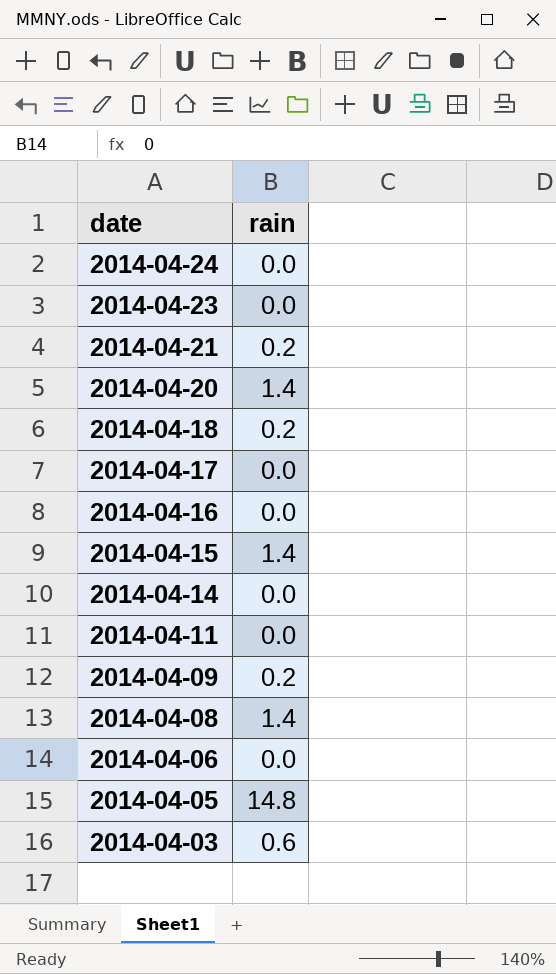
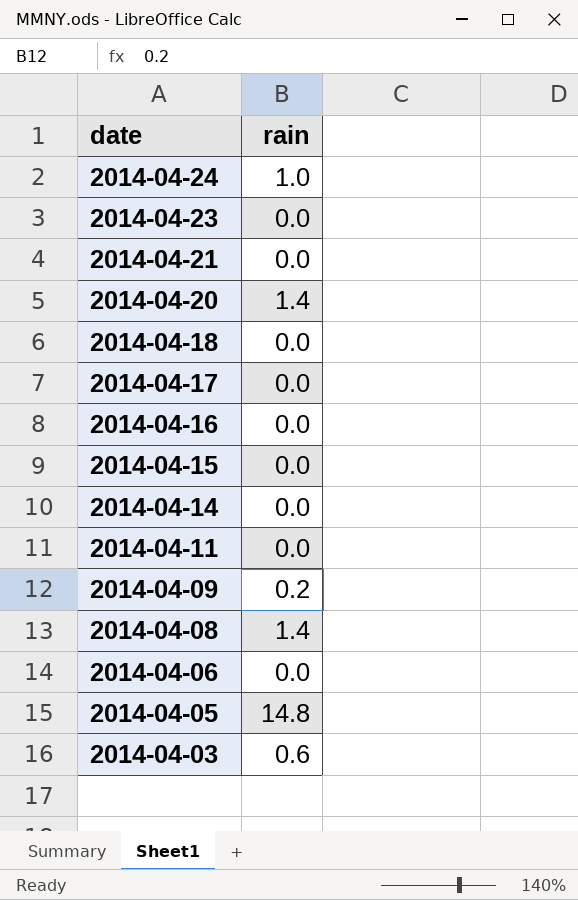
2014-04-24 | rain: 0.0 -> 1.0
2014-04-21 | rain: 0.2 -> 0.0
2014-04-18 | rain: 0.2 -> 0.0
2014-04-15 | rain: 1.4 -> 0.0

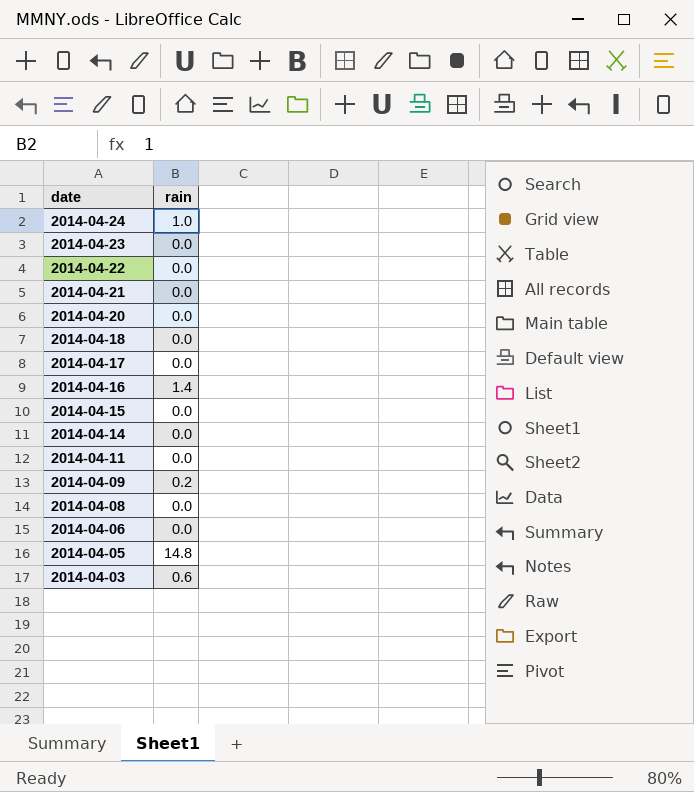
row 2014-04-22: none -> 0.0
2014-04-20 | rain: 1.4 -> 0.0
2014-04-16 | rain: 0.0 -> 1.4
2014-04-08 | rain: 1.4 -> 0.0

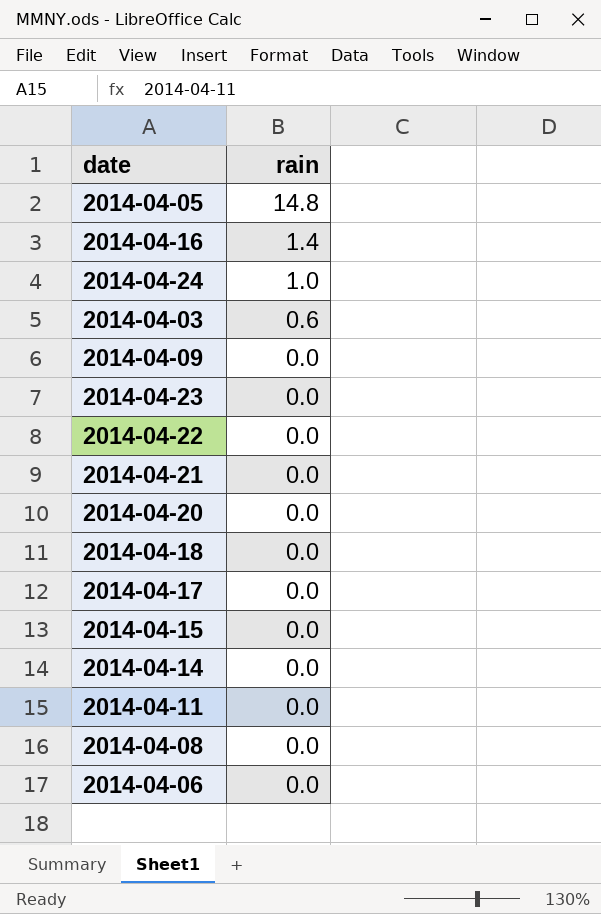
row order: date descending -> rain descending
2014-04-09 | rain: 0.2 -> 0.0

